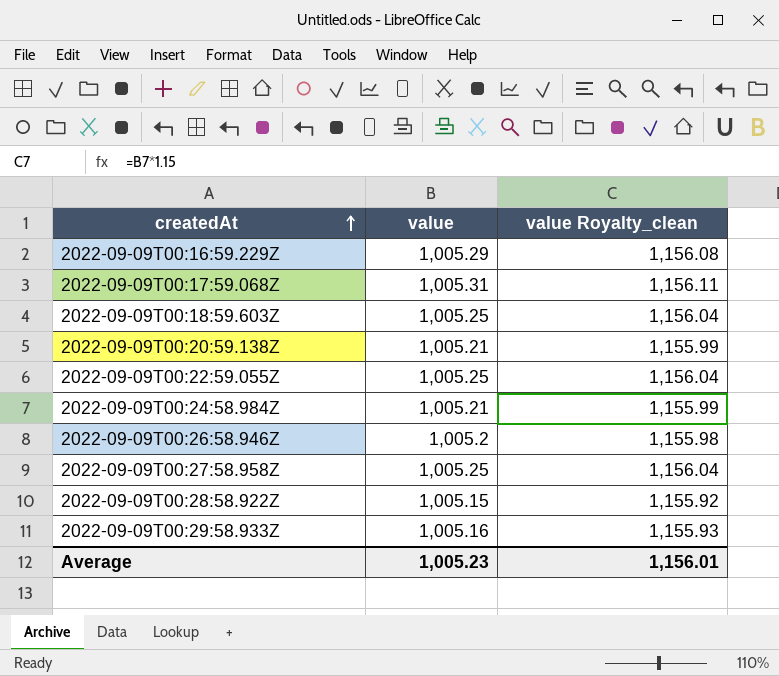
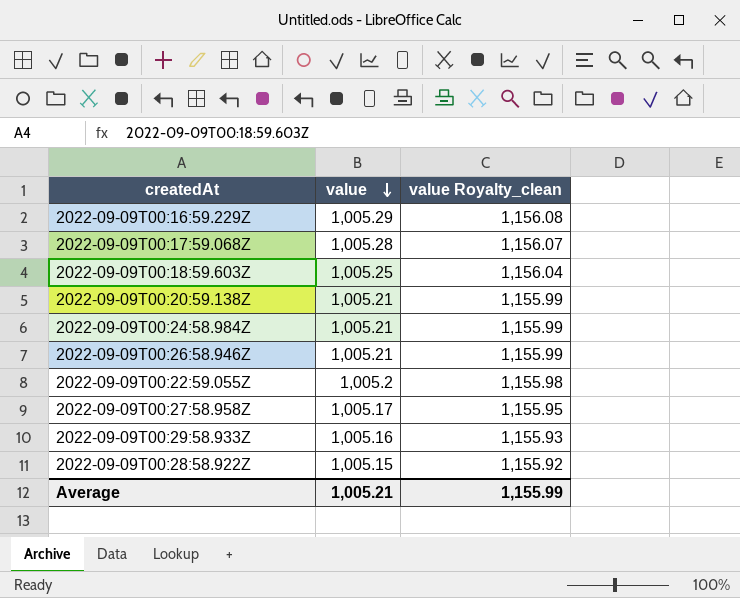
row order: createdAt ascending -> value descending
2022-09-09T00:17:59.068Z | value: 1,005.31 -> 1,005.28
2022-09-09T00:17:59.068Z | value Royalty_clean: 1,156.11 -> 1,156.07
2022-09-09T00:26:58.946Z | value: 1,005.2 -> 1,005.21
2022-09-09T00:26:58.946Z | value Royalty_clean: 1,155.98 -> 1,155.99
2022-09-09T00:22:59.055Z | value: 1,005.25 -> 1,005.2
2022-09-09T00:22:59.055Z | value Royalty_clean: 1,156.04 -> 1,155.98
2022-09-09T00:27:58.958Z | value: 1,005.25 -> 1,005.17
2022-09-09T00:27:58.958Z | value Royalty_clean: 1,156.04 -> 1,155.95
Average | value: 1,005.23 -> 1,005.21
Average | value Royalty_clean: 1,156.01 -> 1,155.99

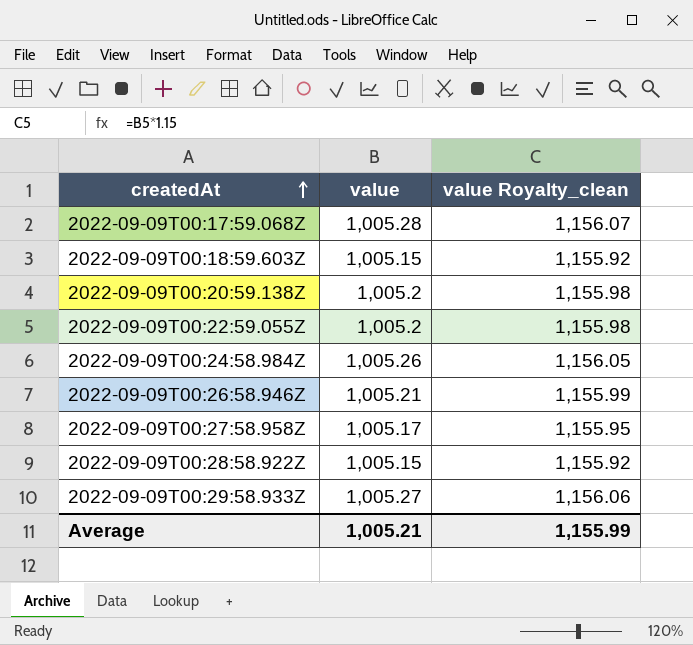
row order: value descending -> createdAt ascending
row 2022-09-09T00:16:59.229Z: 1,005.29 | 1,156.08 -> none
2022-09-09T00:18:59.603Z | value: 1,005.25 -> 1,005.15
2022-09-09T00:18:59.603Z | value Royalty_clean: 1,156.04 -> 1,155.92
2022-09-09T00:20:59.138Z | value: 1,005.21 -> 1,005.2
2022-09-09T00:20:59.138Z | value Royalty_clean: 1,155.99 -> 1,155.98
2022-09-09T00:24:58.984Z | value: 1,005.21 -> 1,005.26
2022-09-09T00:24:58.984Z | value Royalty_clean: 1,155.99 -> 1,156.05
2022-09-09T00:29:58.933Z | value: 1,005.16 -> 1,005.27
2022-09-09T00:29:58.933Z | value Royalty_clean: 1,155.93 -> 1,156.06

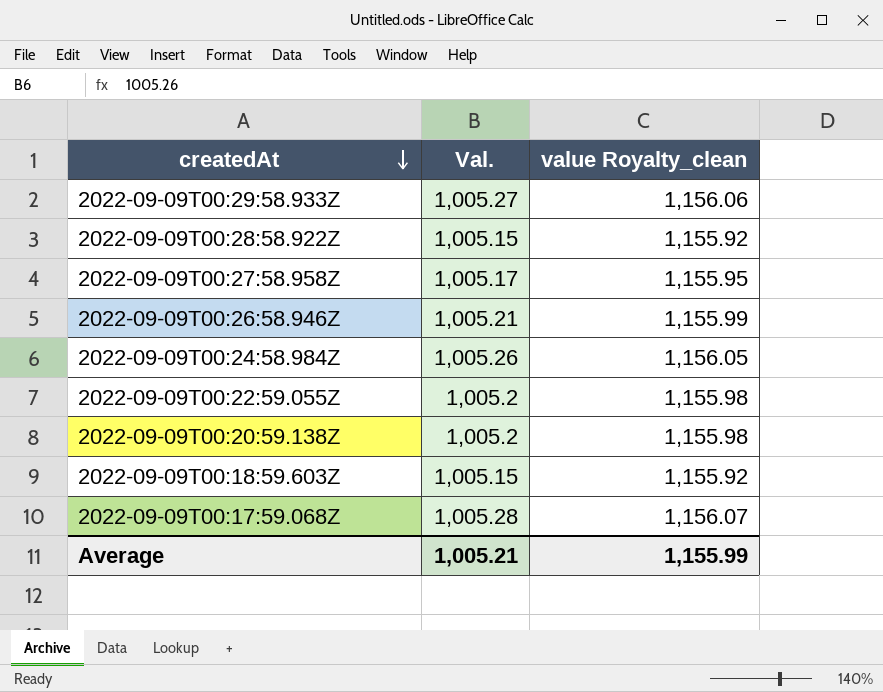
row order: createdAt ascending -> createdAt descending
column name: value -> Val.

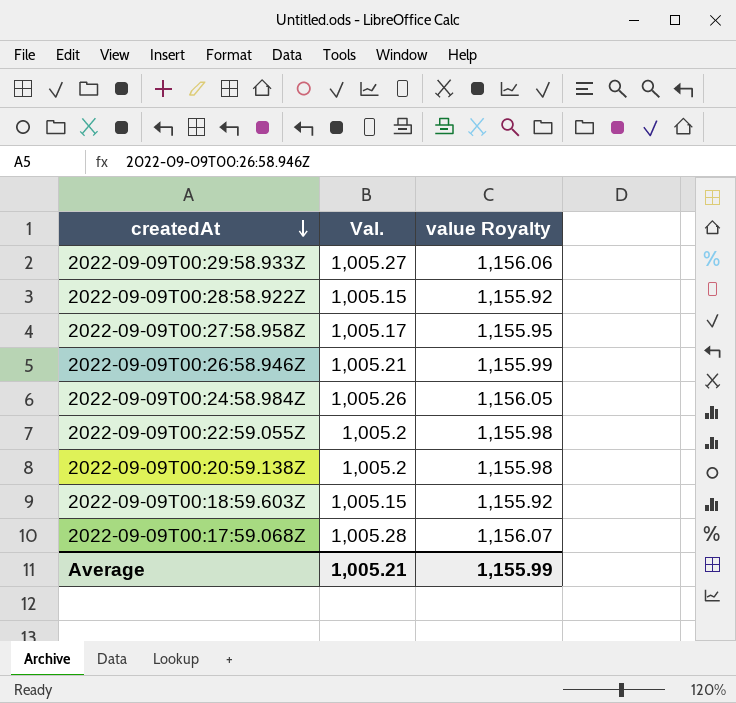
column name: value Royalty_clean -> value Royalty

